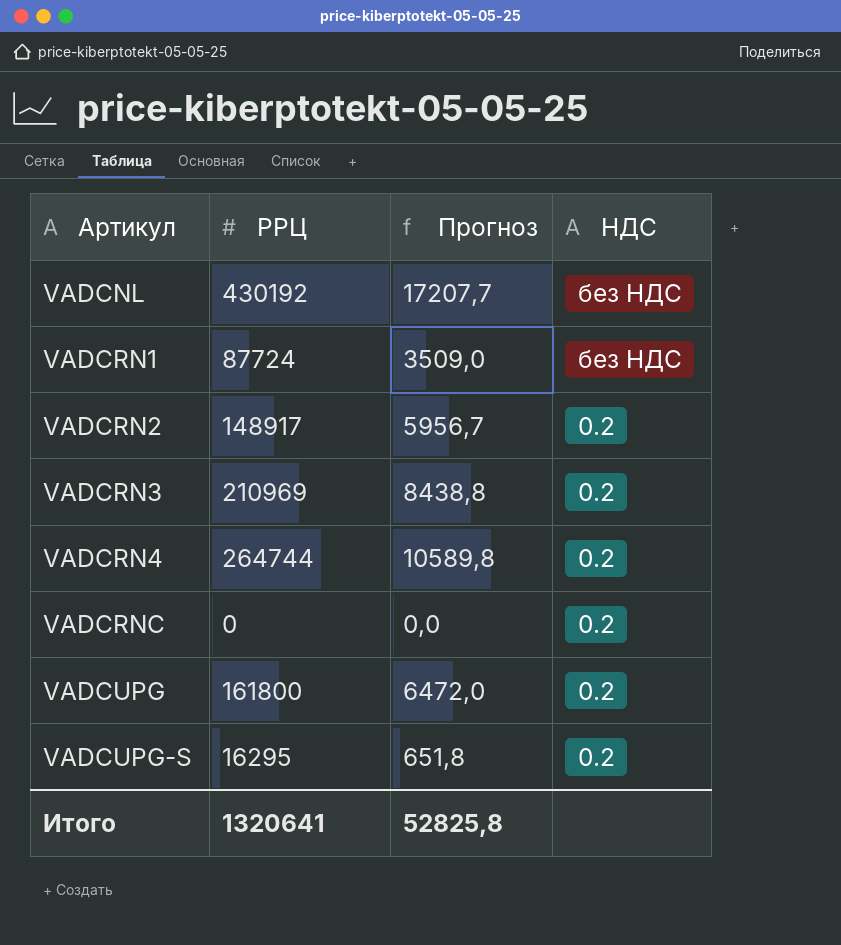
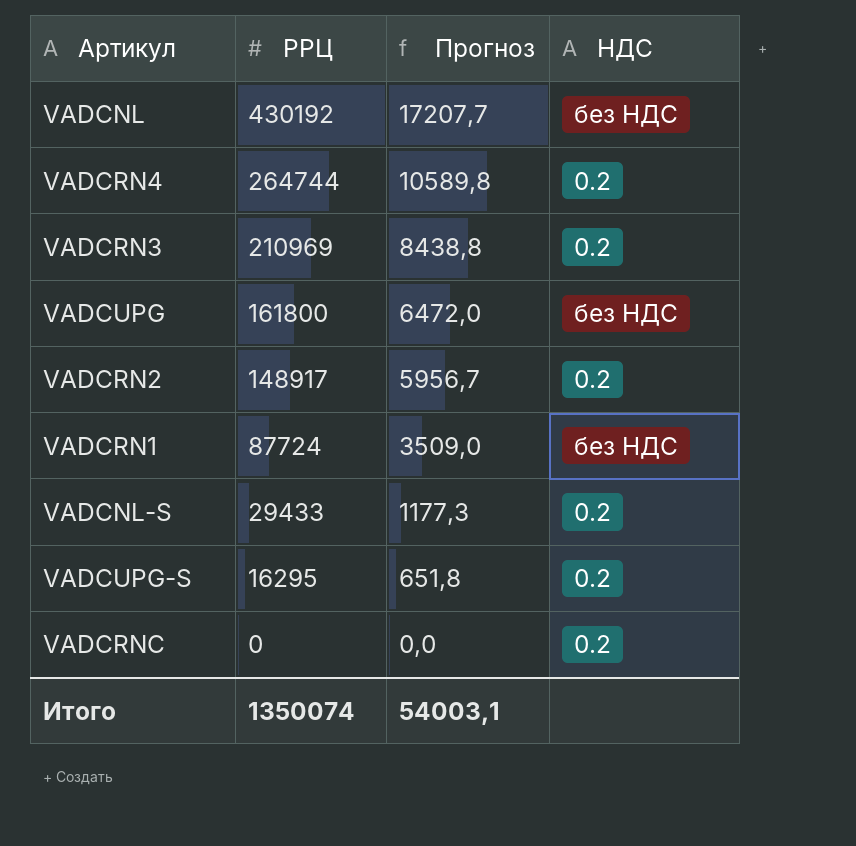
row order: Артикул ascending -> РРЦ descending
VADCUPG | НДС: 0.2 -> без НДС
row VADCNL-S: none -> 29433 | 1177,3 | 0.2
Итого | РРЦ: 1320641 -> 1350074
Итого | Прогноз: 52825,8 -> 54003,1

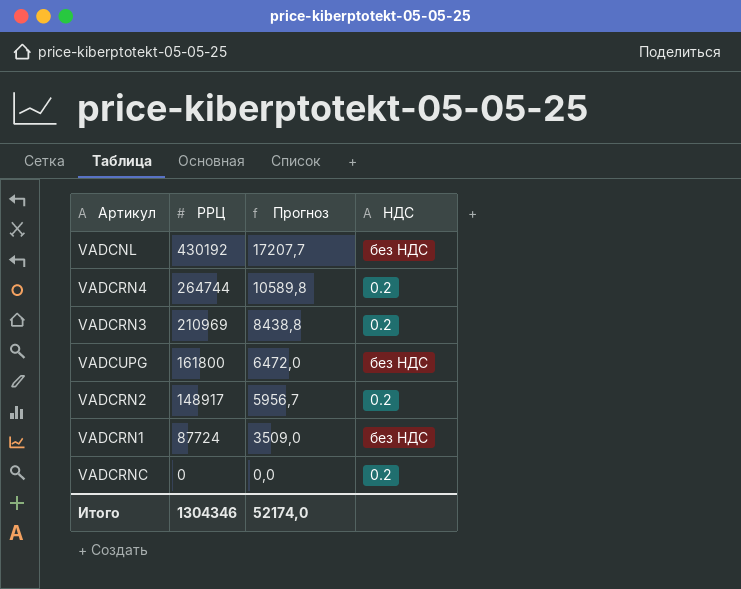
row VADCNL-S: 29433 | 1177,3 | 0.2 -> none
row VADCUPG-S: 16295 | 651,8 | 0.2 -> none
Итого | РРЦ: 1350074 -> 1304346
Итого | Прогноз: 54003,1 -> 52174,0

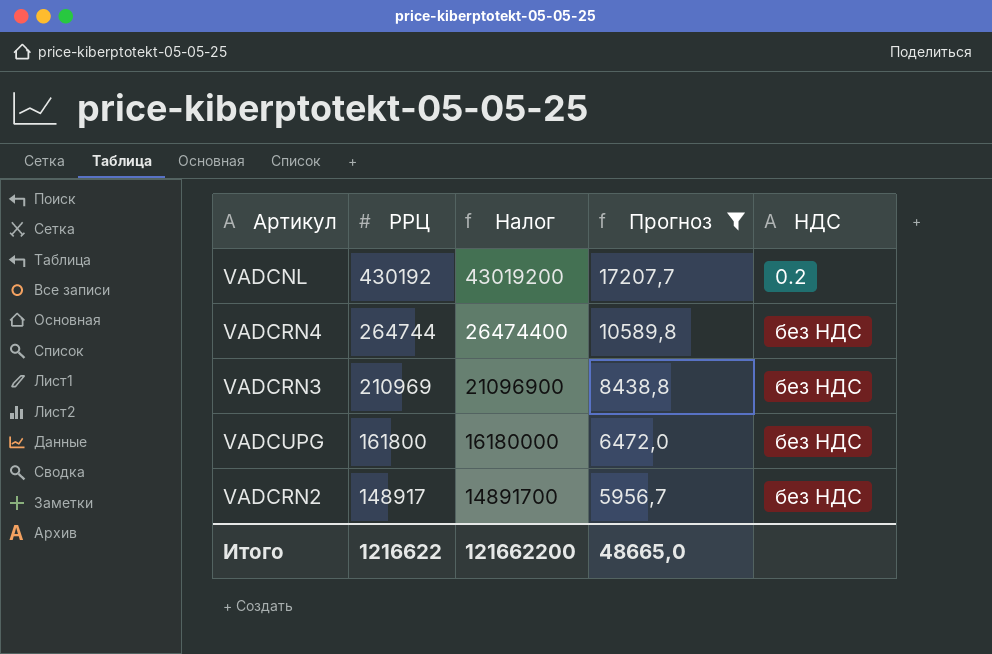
filter: none -> Прогноз >= 5956,7
column Налог | formula: none -> [РРЦ] * 100
VADCNL | НДС: без НДС -> 0.2
VADCRN4 | НДС: 0.2 -> без НДС
VADCRN3 | НДС: 0.2 -> без НДС
VADCRN2 | НДС: 0.2 -> без НДС
Итого | РРЦ: 1304346 -> 1216622
Итого | Прогноз: 52174,0 -> 48665,0

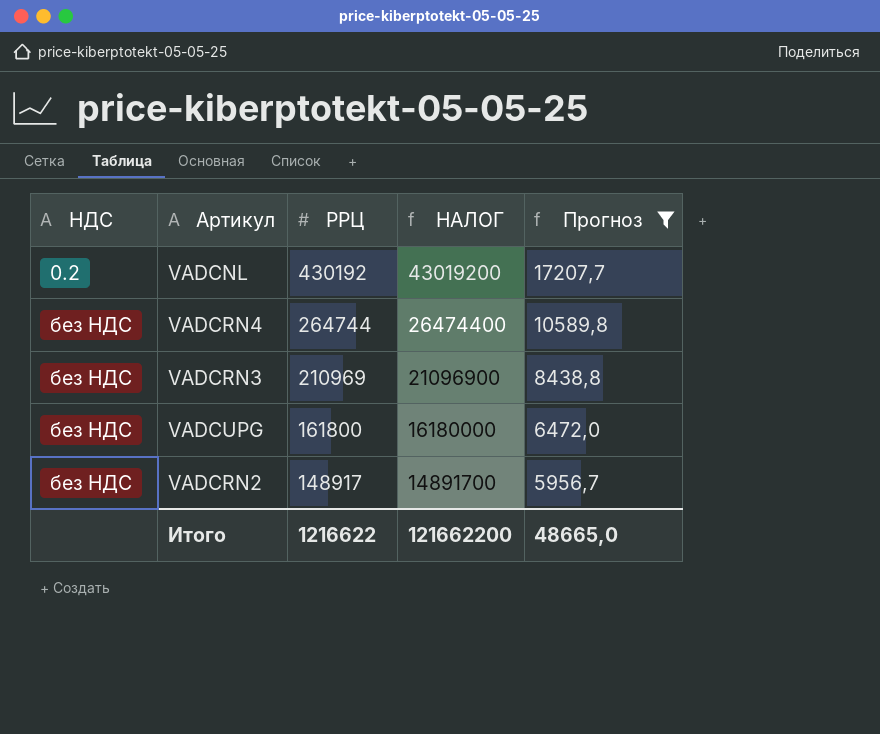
column НДС | position: 5 -> 1
column name: Налог -> НАЛОГ

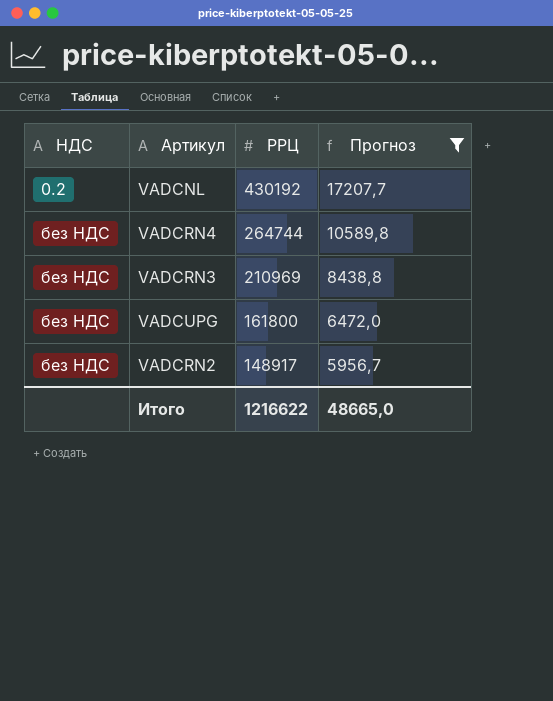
column НАЛОГ | formula: [РРЦ] * 100 -> none

